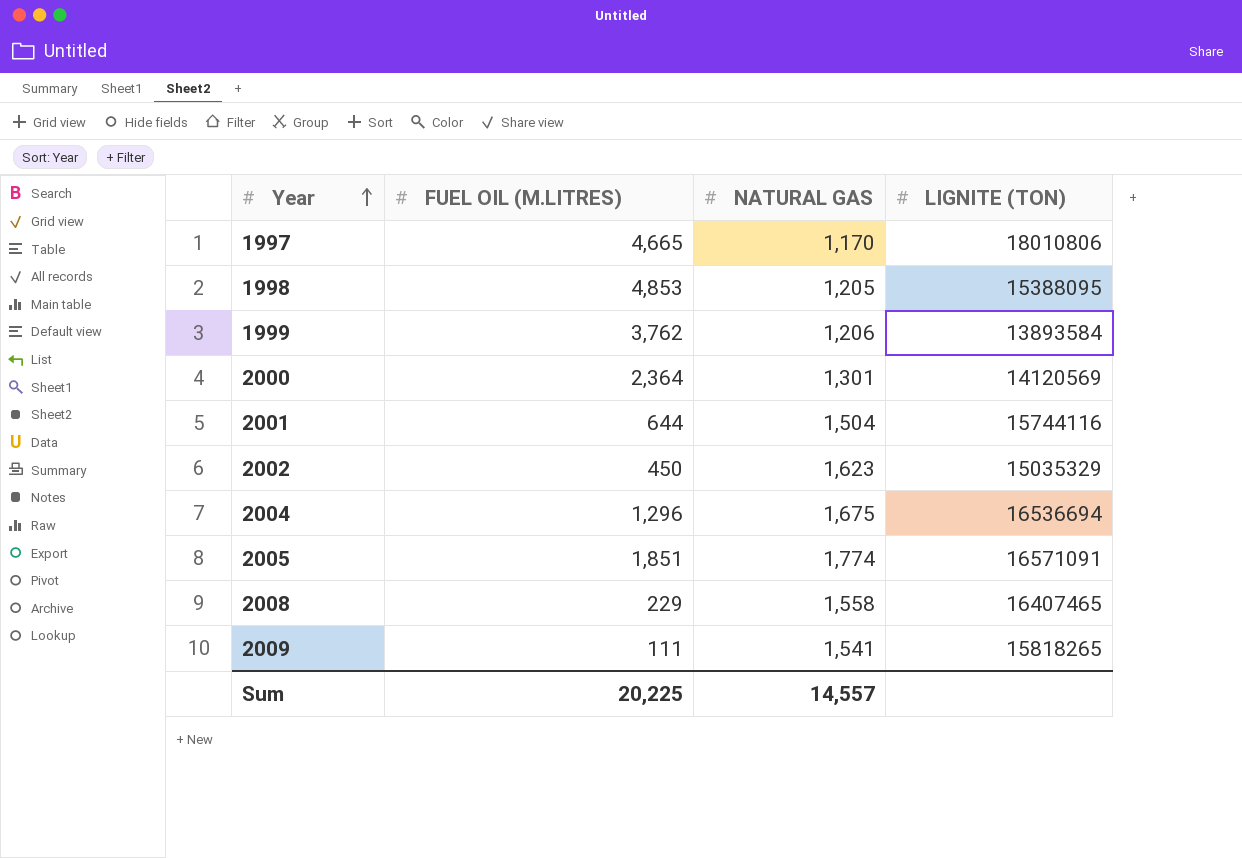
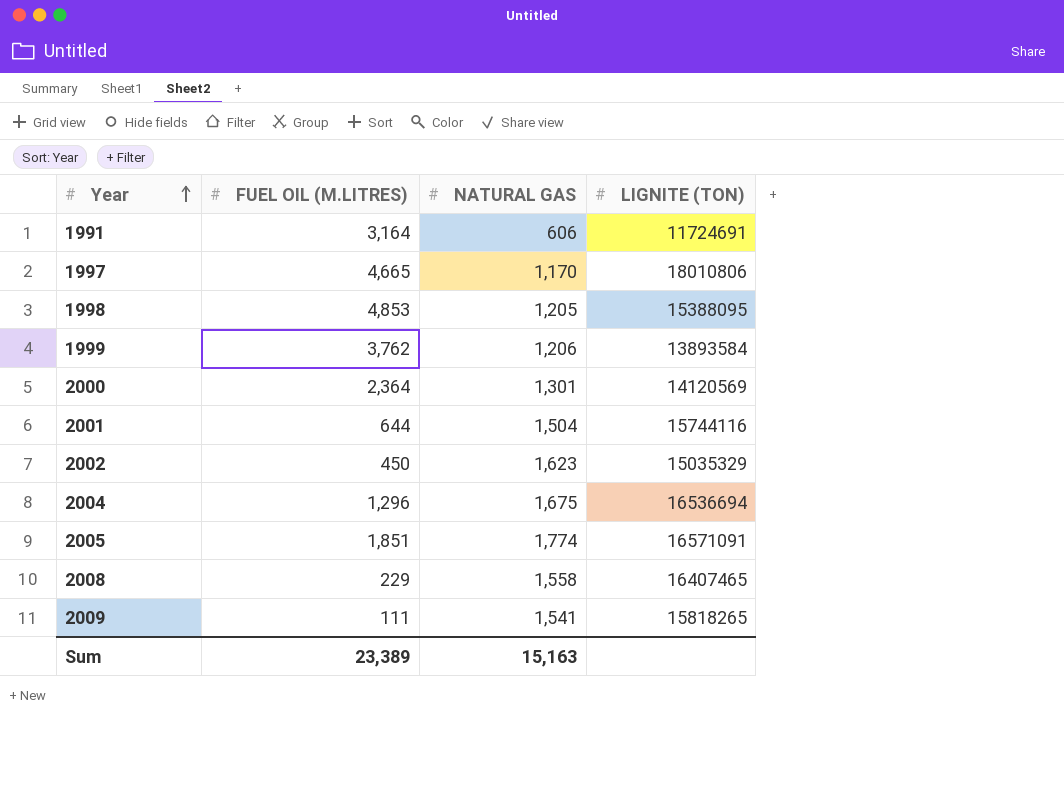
row 1991: none -> 3,164 | 606 | 11724691
Sum | FUEL OIL (M.LITRES): 20,225 -> 23,389
Sum | NATURAL GAS: 14,557 -> 15,163

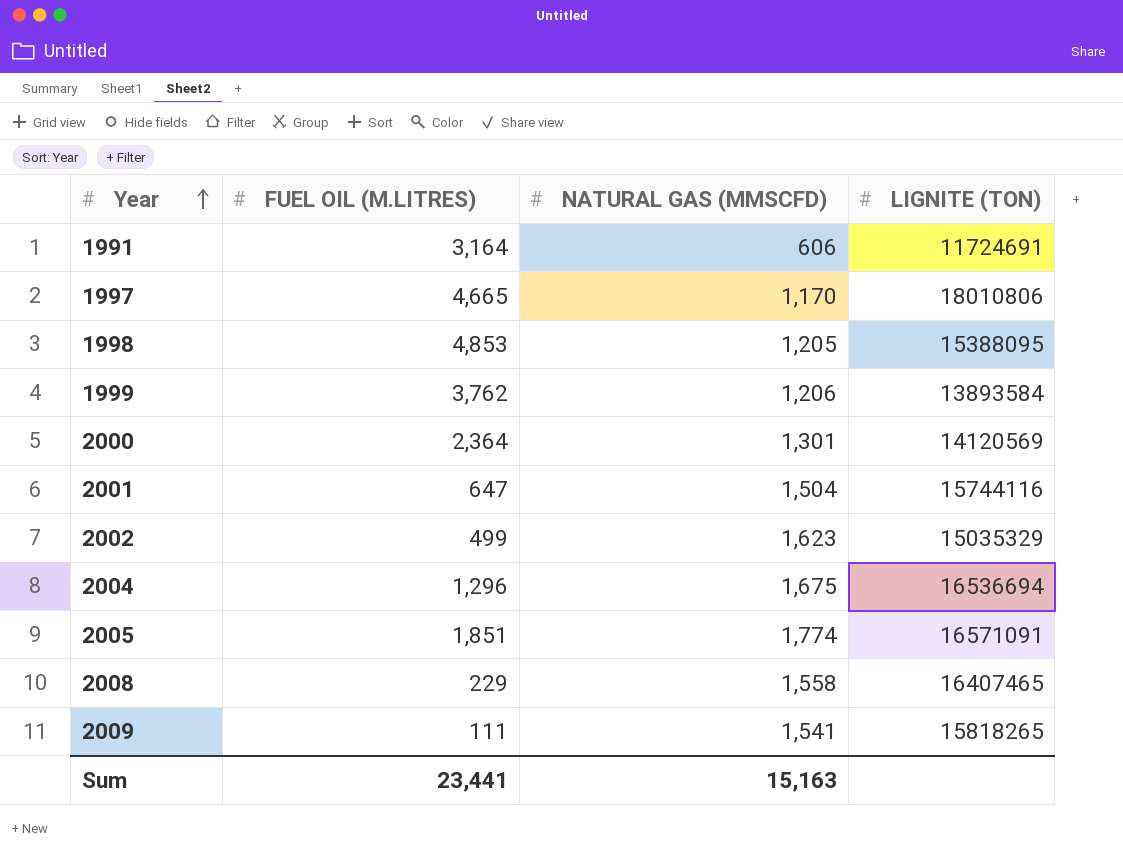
column name: NATURAL GAS -> NATURAL GAS (MMSCFD)
2001 | FUEL OIL (M.LITRES): 644 -> 647
2002 | FUEL OIL (M.LITRES): 450 -> 499
Sum | FUEL OIL (M.LITRES): 23,389 -> 23,441

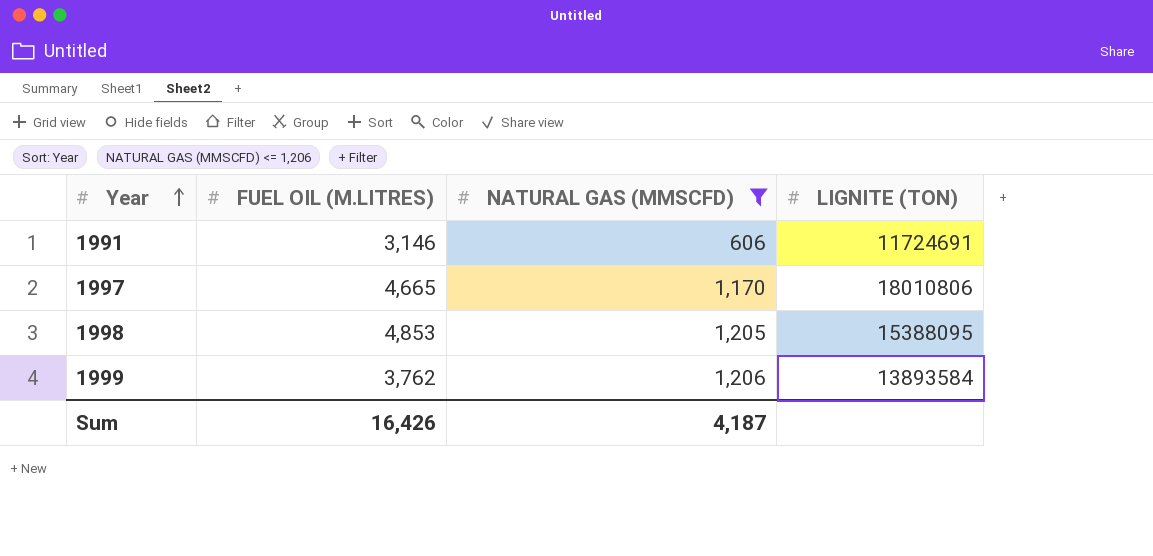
filter: none -> NATURAL GAS (MMSCFD) <= 1,206
1991 | FUEL OIL (M.LITRES): 3,164 -> 3,146
Sum | FUEL OIL (M.LITRES): 23,441 -> 16,426
Sum | NATURAL GAS (MMSCFD): 15,163 -> 4,187

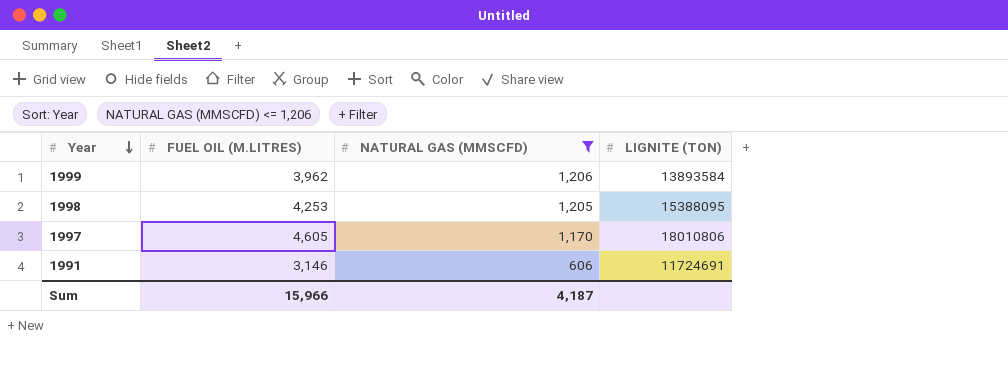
row order: Year ascending -> Year descending
1999 | FUEL OIL (M.LITRES): 3,762 -> 3,962
1998 | FUEL OIL (M.LITRES): 4,853 -> 4,253
1997 | FUEL OIL (M.LITRES): 4,665 -> 4,605
Sum | FUEL OIL (M.LITRES): 16,426 -> 15,966

